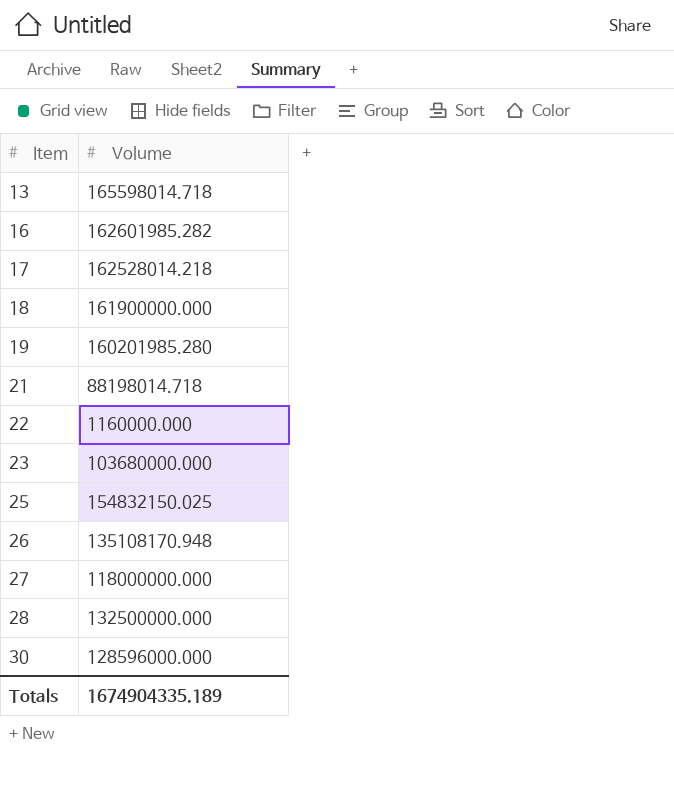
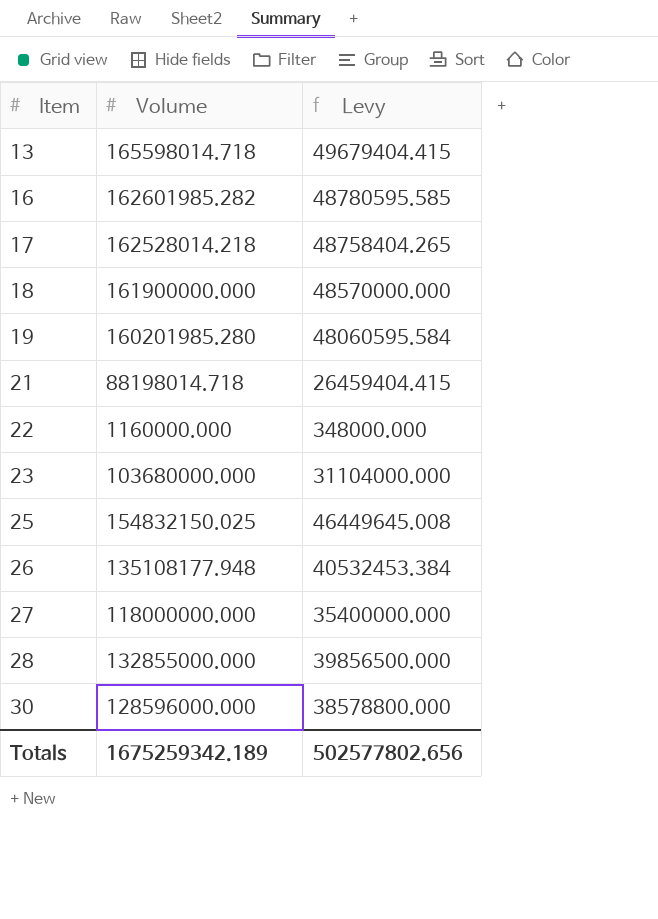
column Levy | formula: none -> [Volume] * 0.3
26 | Volume: 135108170.948 -> 135108177.948
28 | Volume: 132500000.000 -> 132855000.000
Totals | Volume: 1674904335.189 -> 1675259342.189

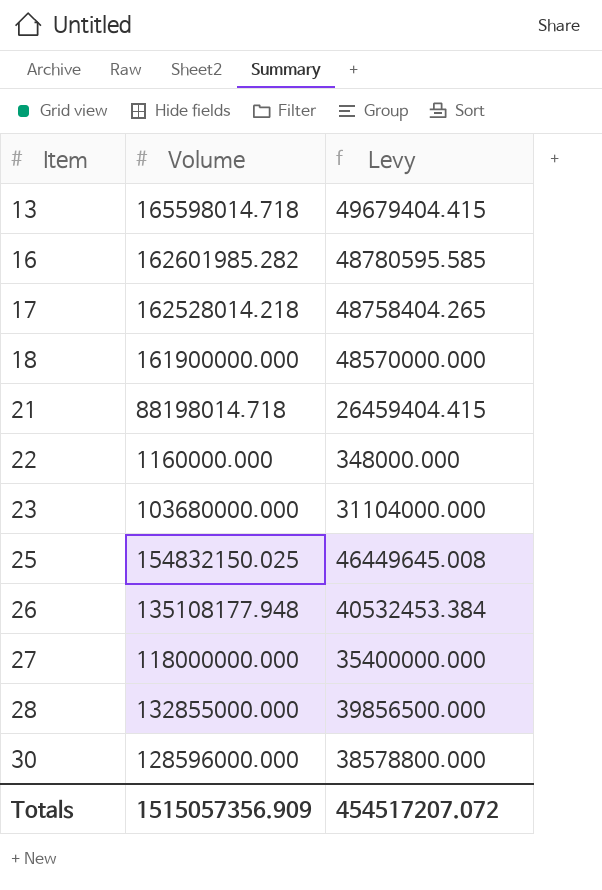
row 19: 160201985.280 | 48060595.584 -> none
Totals | Volume: 1675259342.189 -> 1515057356.909
Totals | Levy: 502577802.656 -> 454517207.072

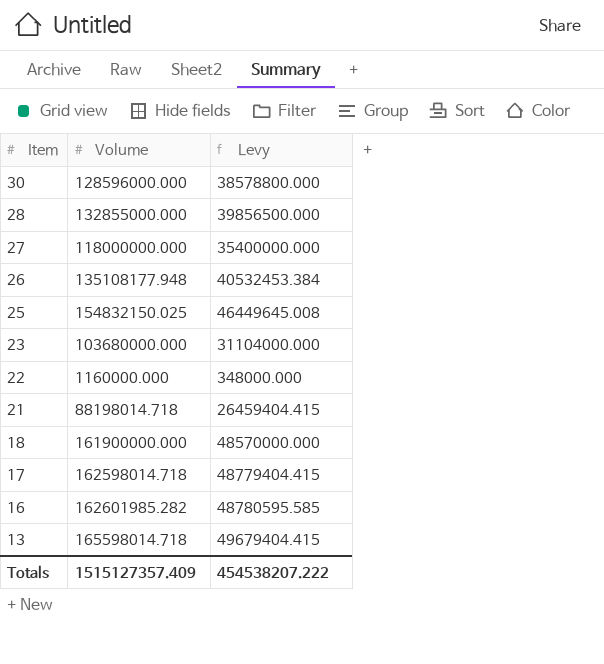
row order: Item ascending -> Item descending
17 | Volume: 162528014.218 -> 162598014.718
17 | Levy: 48758404.265 -> 48779404.415
Totals | Volume: 1515057356.909 -> 1515127357.409
Totals | Levy: 454517207.072 -> 454538207.222

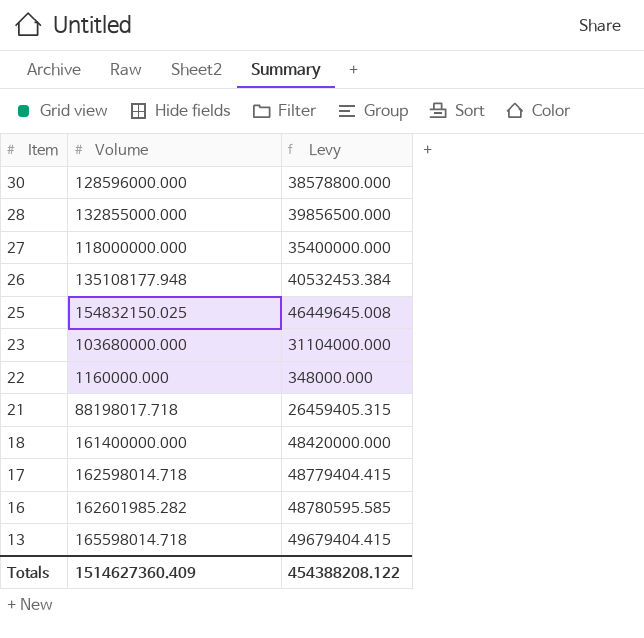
21 | Volume: 88198014.718 -> 88198017.718
21 | Levy: 26459404.415 -> 26459405.315
18 | Volume: 161900000.000 -> 161400000.000
18 | Levy: 48570000.000 -> 48420000.000
Totals | Volume: 1515127357.409 -> 1514627360.409
Totals | Levy: 454538207.222 -> 454388208.122

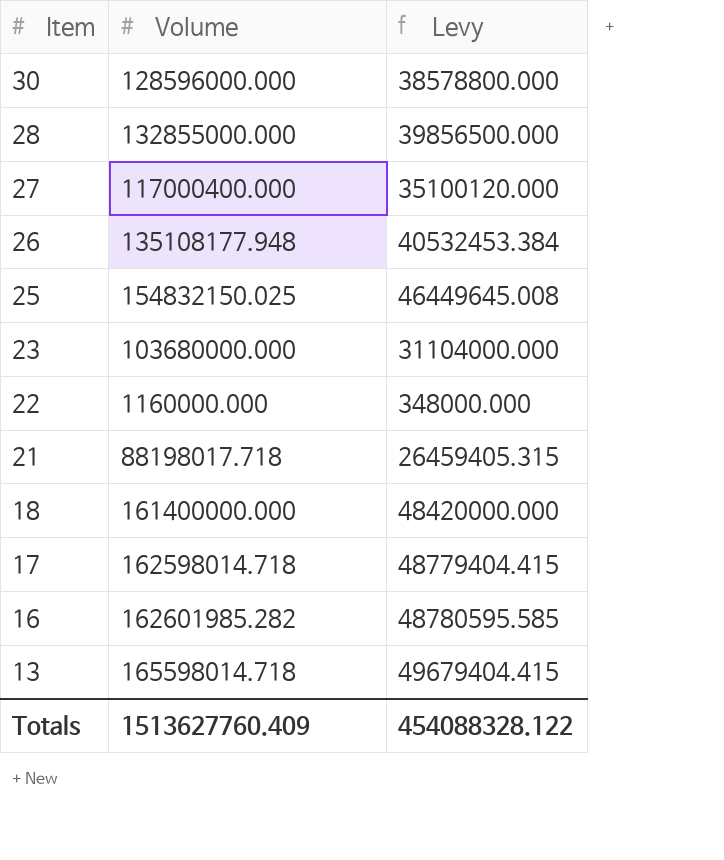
27 | Volume: 118000000.000 -> 117000400.000
27 | Levy: 35400000.000 -> 35100120.000
Totals | Volume: 1514627360.409 -> 1513627760.409
Totals | Levy: 454388208.122 -> 454088328.122

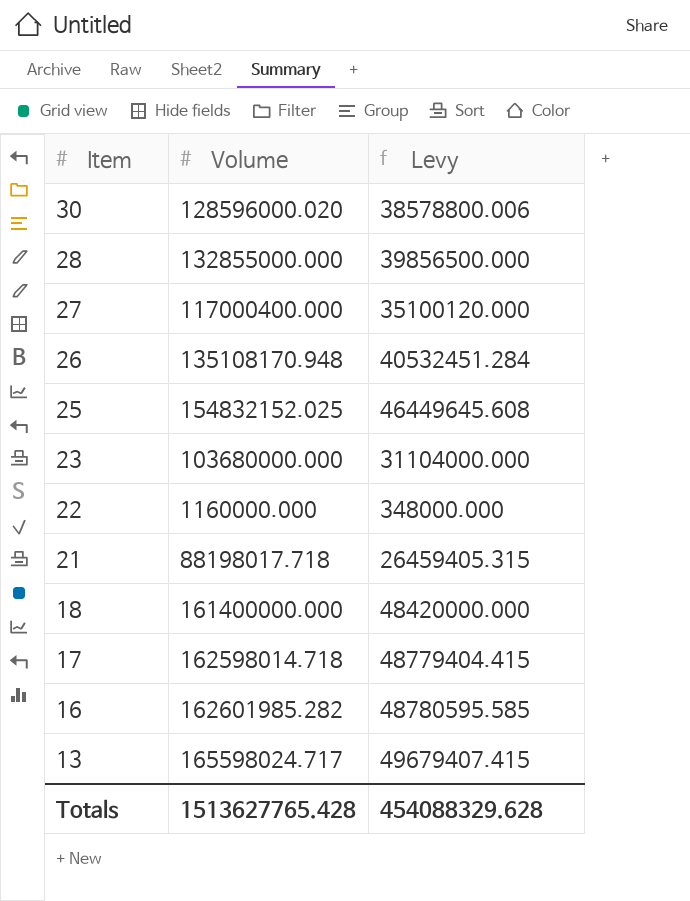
30 | Volume: 128596000.000 -> 128596000.020
30 | Levy: 38578800.000 -> 38578800.006
26 | Volume: 135108177.948 -> 135108170.948
26 | Levy: 40532453.384 -> 40532451.284
25 | Volume: 154832150.025 -> 154832152.025
25 | Levy: 46449645.008 -> 46449645.608
13 | Volume: 165598014.718 -> 165598024.717
13 | Levy: 49679404.415 -> 49679407.415
Totals | Volume: 1513627760.409 -> 1513627765.428
Totals | Levy: 454088328.122 -> 454088329.628

